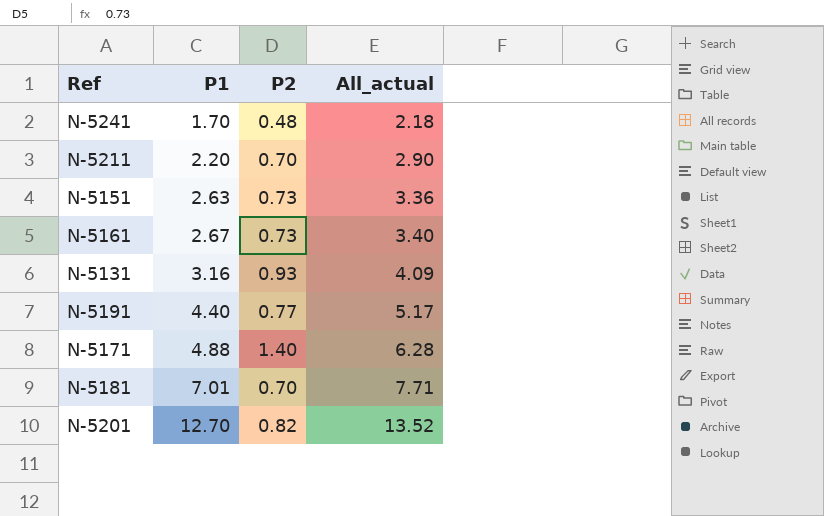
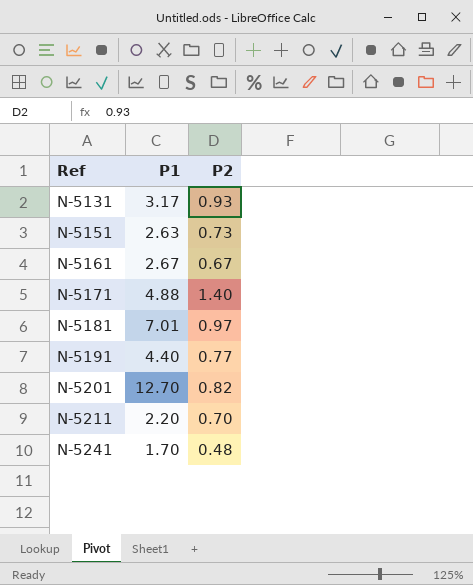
row order: P1 ascending -> Ref ascending
column All_actual | formula: [P1] + [P2] -> none
N-5131 | P1: 3.16 -> 3.17
N-5161 | P2: 0.73 -> 0.67
N-5181 | P2: 0.70 -> 0.97

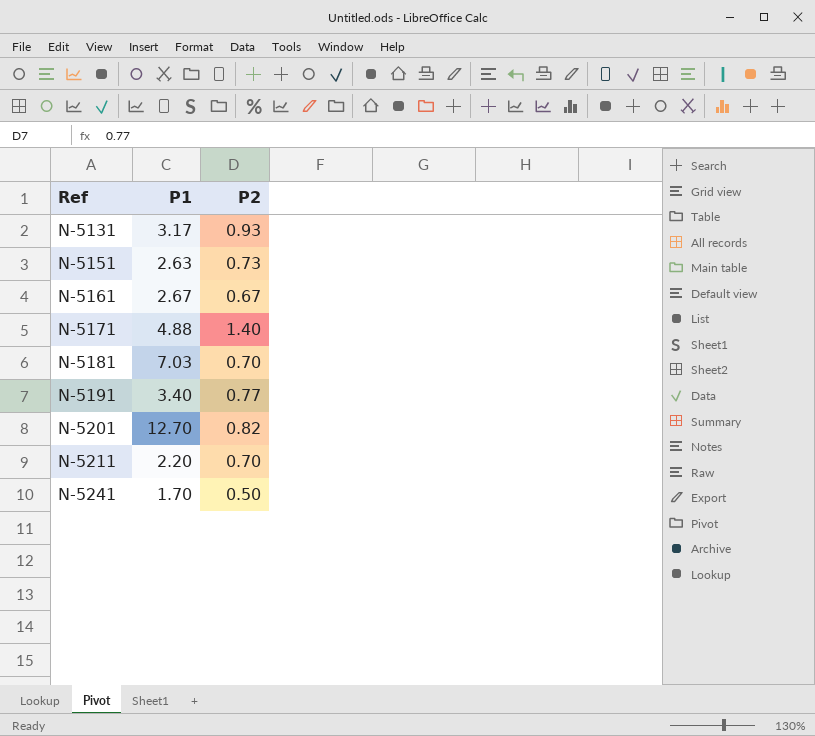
N-5181 | P1: 7.01 -> 7.03
N-5181 | P2: 0.97 -> 0.70
N-5191 | P1: 4.40 -> 3.40
N-5241 | P2: 0.48 -> 0.50

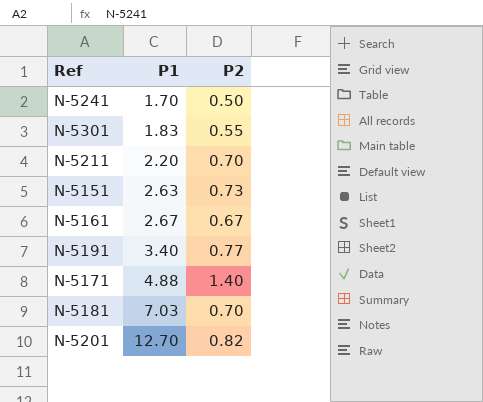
row order: Ref ascending -> P1 ascending
row N-5131: 3.17 | 0.93 -> none
row N-5301: none -> 1.83 | 0.55

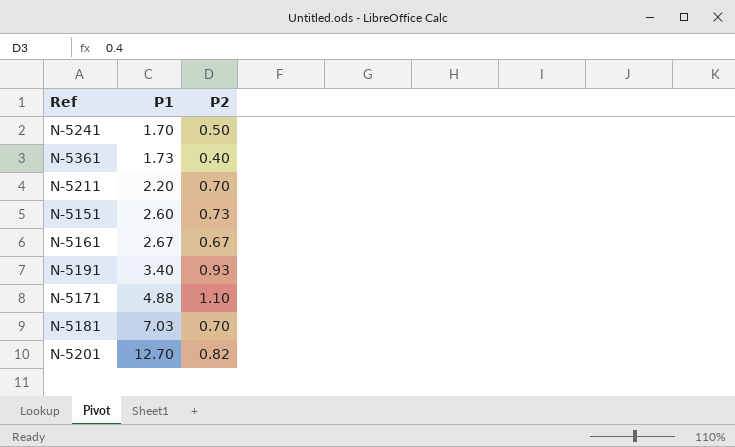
row N-5301: 1.83 | 0.55 -> none
row N-5361: none -> 1.73 | 0.40
N-5151 | P1: 2.63 -> 2.60
N-5191 | P2: 0.77 -> 0.93
N-5171 | P2: 1.40 -> 1.10

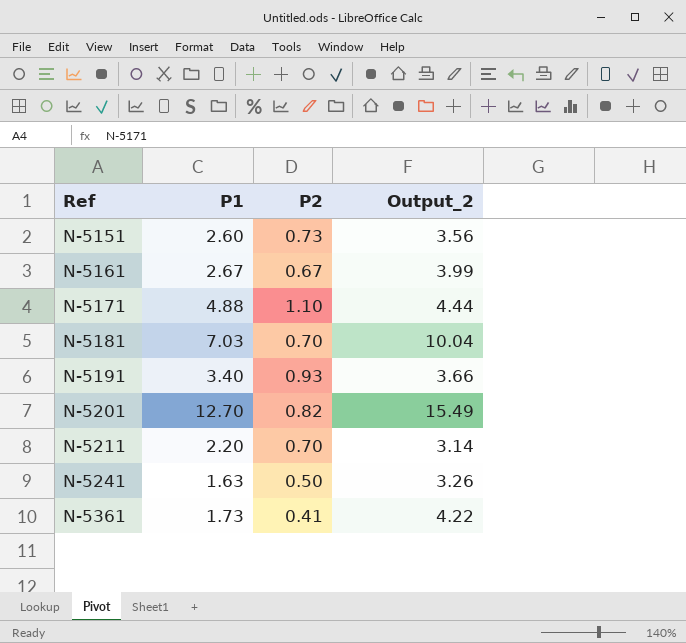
row order: P1 ascending -> Ref ascending
column Output_2 | formula: none -> [P1] / [P2]
N-5241 | P1: 1.70 -> 1.63
N-5361 | P2: 0.40 -> 0.41

